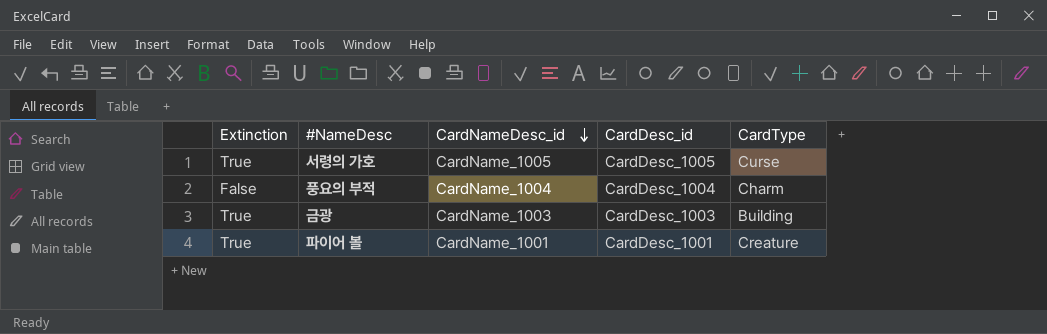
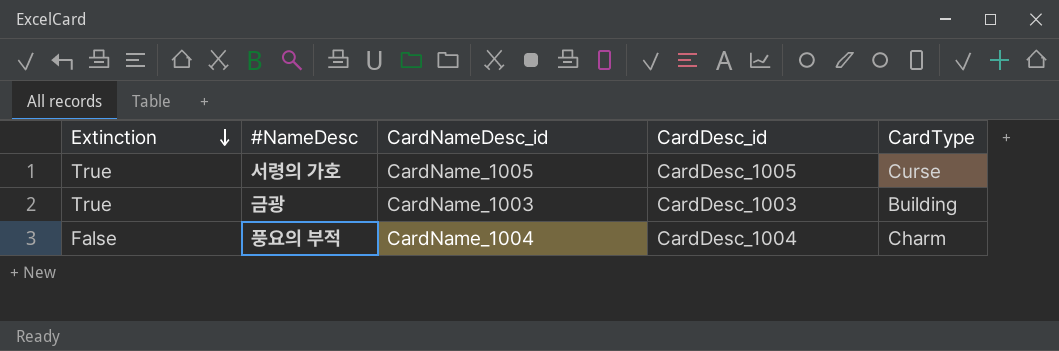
row order: CardNameDesc_id descending -> Extinction descending
row 파이어 볼: True | CardName_1001 | CardDesc_1001 | Creature -> none

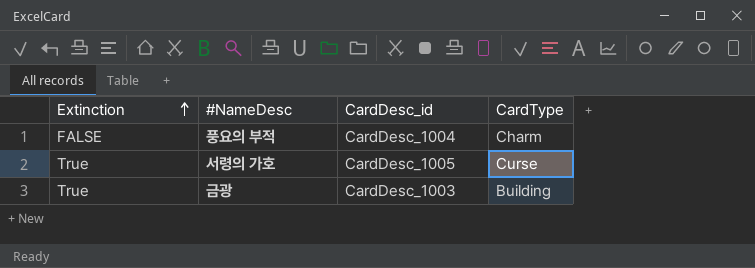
row order: Extinction descending -> Extinction ascending
column CardNameDesc_id | position: 3 -> none
풍요의 부적 | Extinction: False -> FALSE

